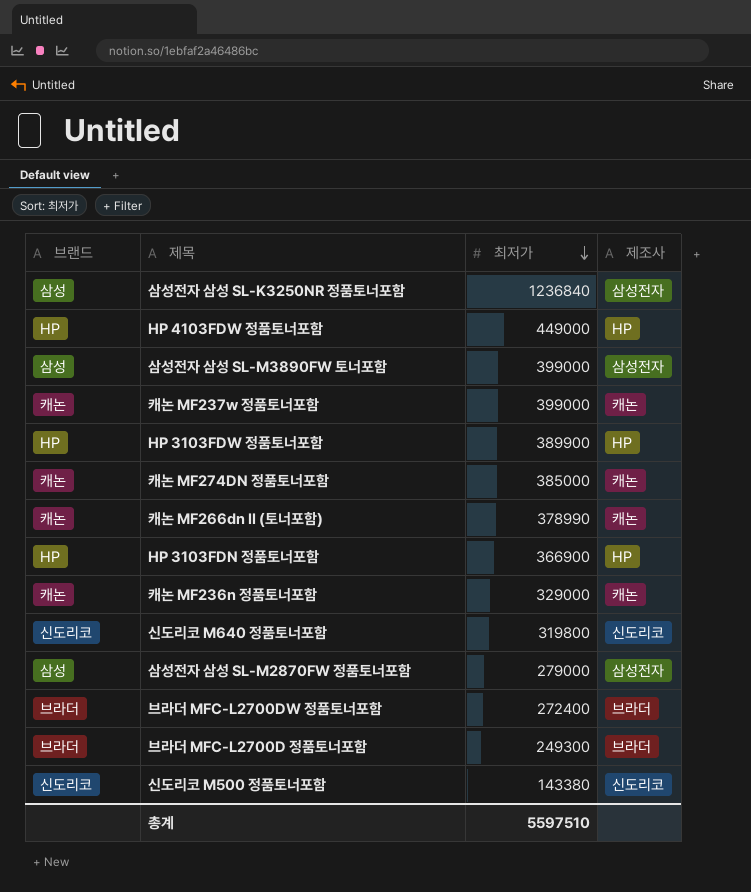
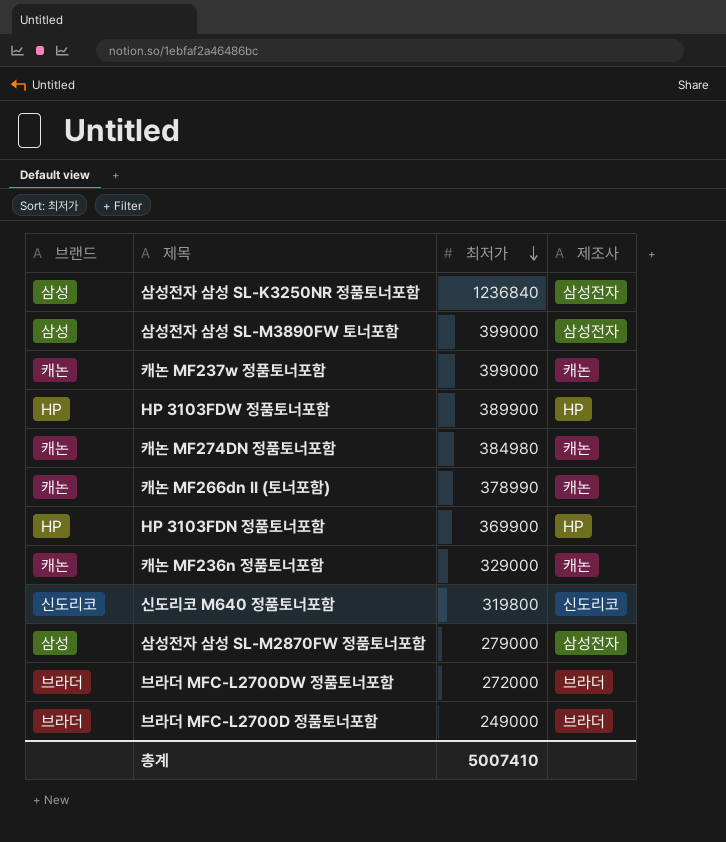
row HP 4103FDW 정품토너포함: HP | 449000 | HP -> none
row 신도리코 M500 정품토너포함: 신도리코 | 143380 | 신도리코 -> none
캐논 MF274DN 정품토너포함 | 최저가: 385000 -> 384980
HP 3103FDN 정품토너포함 | 최저가: 366900 -> 369900
브라더 MFC-L2700DW 정품토너포함 | 최저가: 272400 -> 272000
브라더 MFC-L2700D 정품토너포함 | 최저가: 249300 -> 249000
총계 | 최저가: 5597510 -> 5007410

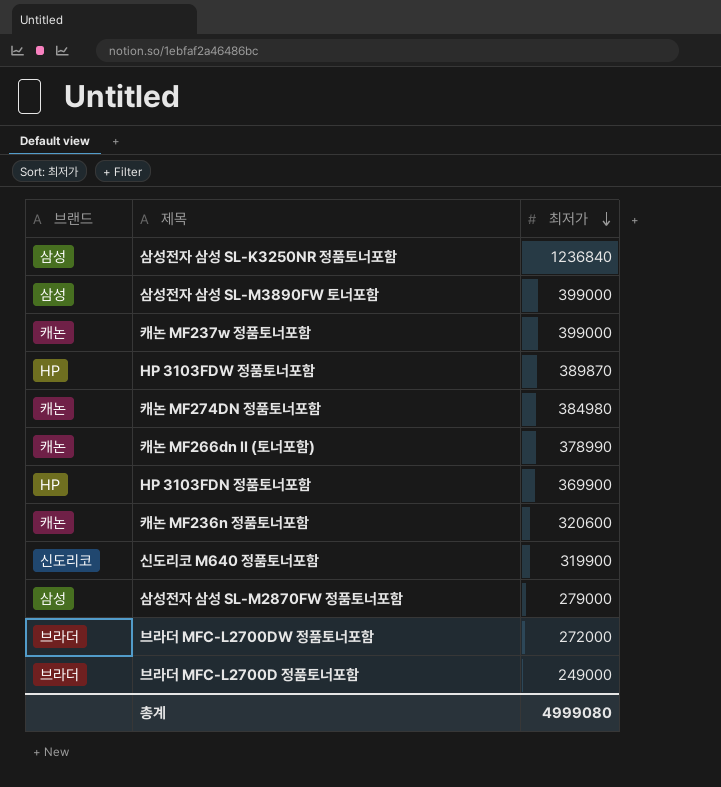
column 제조사 | position: 4 -> none
HP 3103FDW 정품토너포함 | 최저가: 389900 -> 389870
캐논 MF236n 정품토너포함 | 최저가: 329000 -> 320600
신도리코 M640 정품토너포함 | 최저가: 319800 -> 319900
총계 | 최저가: 5007410 -> 4999080

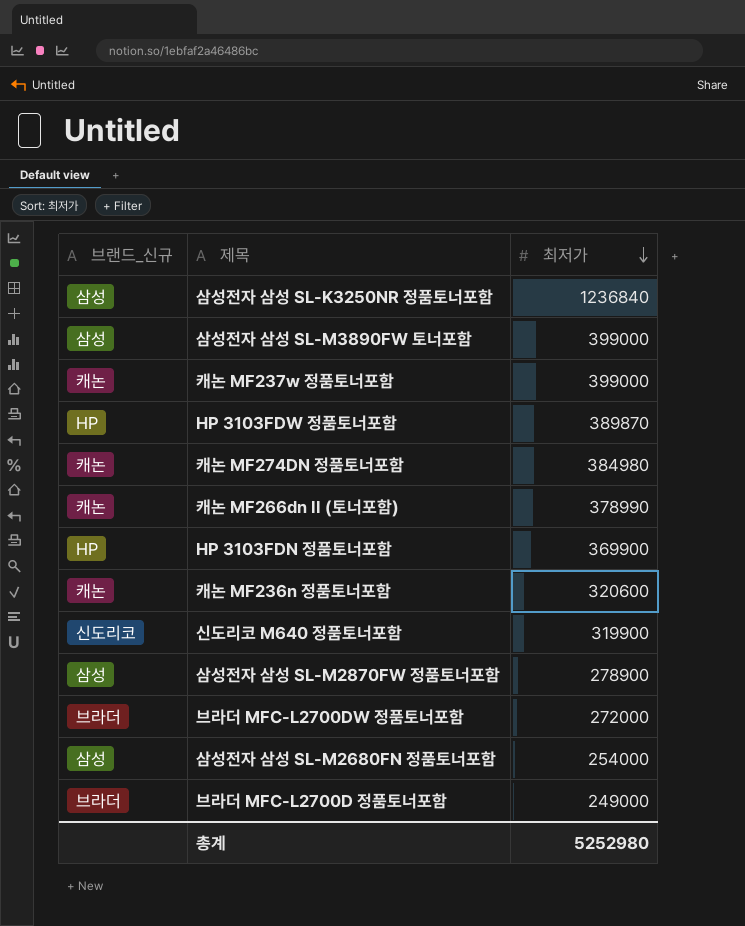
column name: 브랜드 -> 브랜드_신규
삼성전자 삼성 SL-M2870FW 정품토너포함 | 최저가: 279000 -> 278900
row 삼성전자 삼성 SL-M2680FN 정품토너포함: none -> 삼성 | 254000
총계 | 최저가: 4999080 -> 5252980

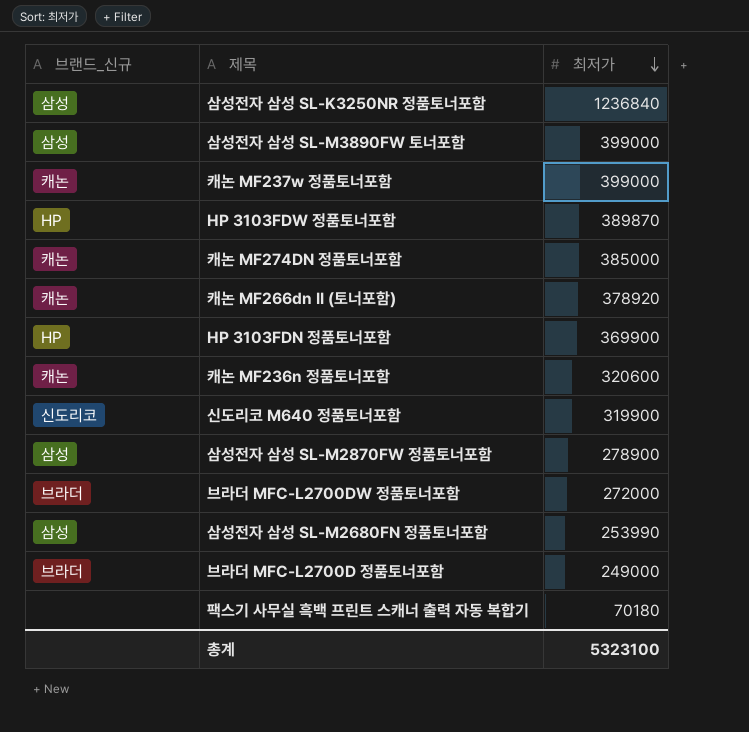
캐논 MF274DN 정품토너포함 | 최저가: 384980 -> 385000
캐논 MF266dn II (토너포함) | 최저가: 378990 -> 378920
삼성전자 삼성 SL-M2680FN 정품토너포함 | 최저가: 254000 -> 253990
row 팩스기 사무실 흑백 프린트 스캐너 출력 자동 복합기: none -> none | 70180
총계 | 최저가: 5252980 -> 5323100

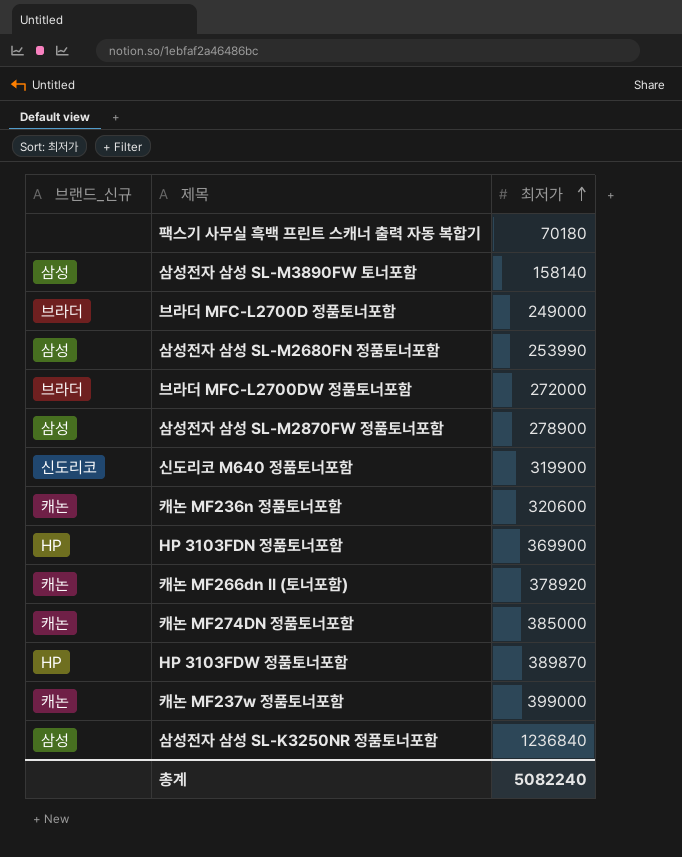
row order: 최저가 descending -> 최저가 ascending
삼성전자 삼성 SL-M3890FW 토너포함 | 최저가: 399000 -> 158140
총계 | 최저가: 5323100 -> 5082240

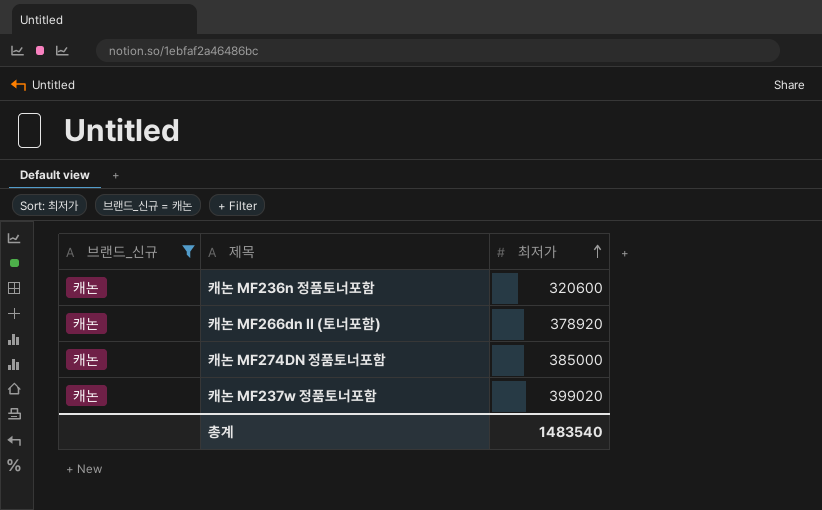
filter: none -> 브랜드_신규 = 캐논
캐논 MF237w 정품토너포함 | 최저가: 399000 -> 399020
총계 | 최저가: 5082240 -> 1483540

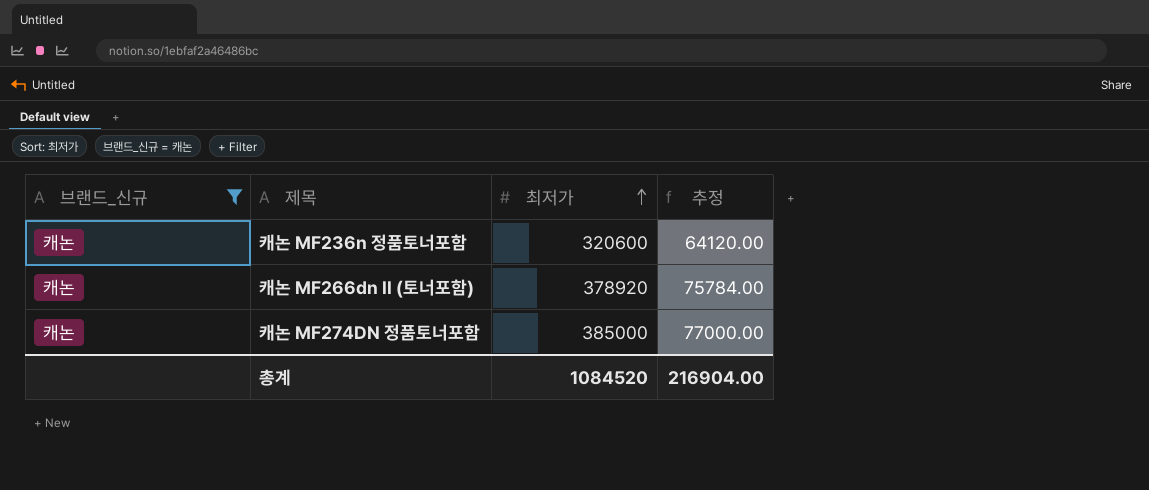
column 추정 | formula: none -> [최저가] * 0.2
row 캐논 MF237w 정품토너포함: 캐논 | 399020 -> none
총계 | 최저가: 1483540 -> 1084520

